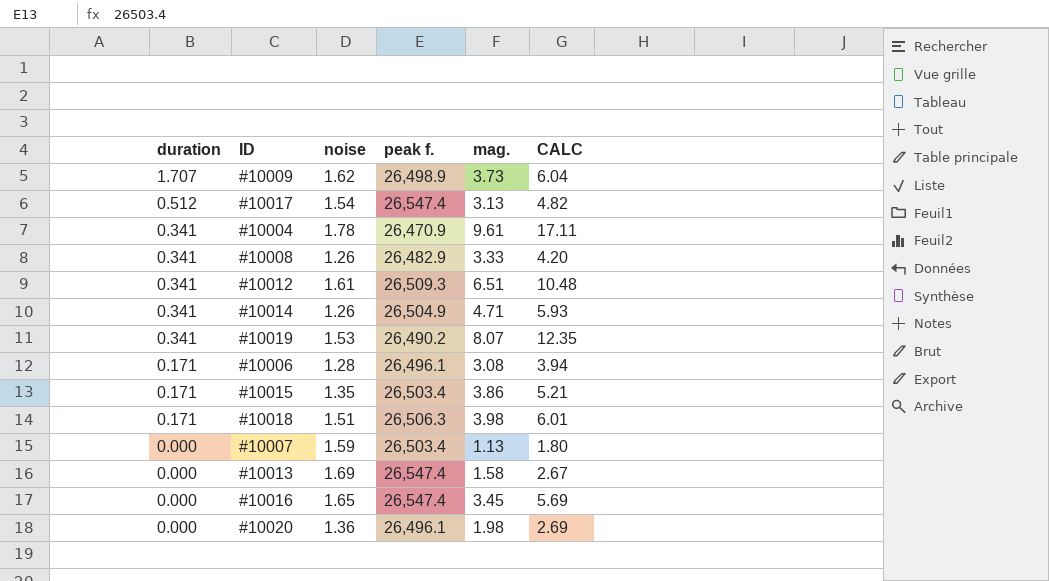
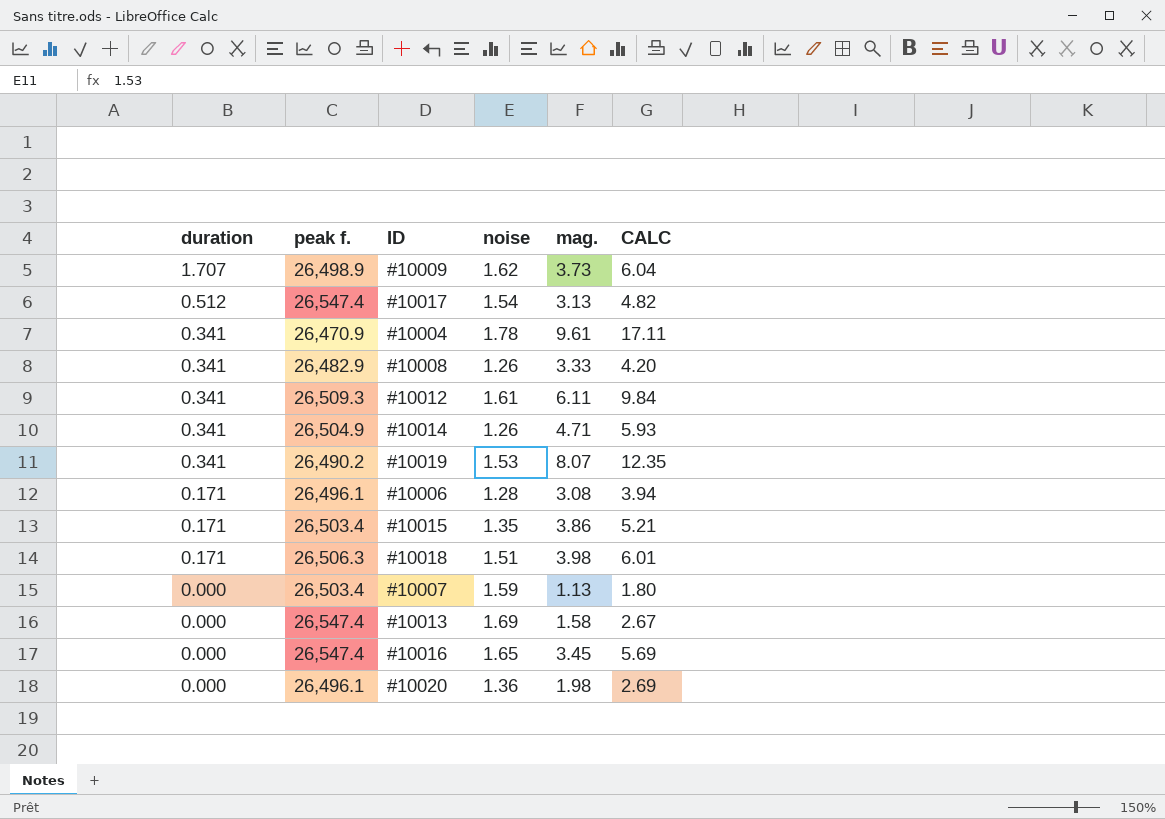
column peak f. | position: 4 -> 2
#10012 | mag.: 6.51 -> 6.11
#10012 | CALC: 10.48 -> 9.84

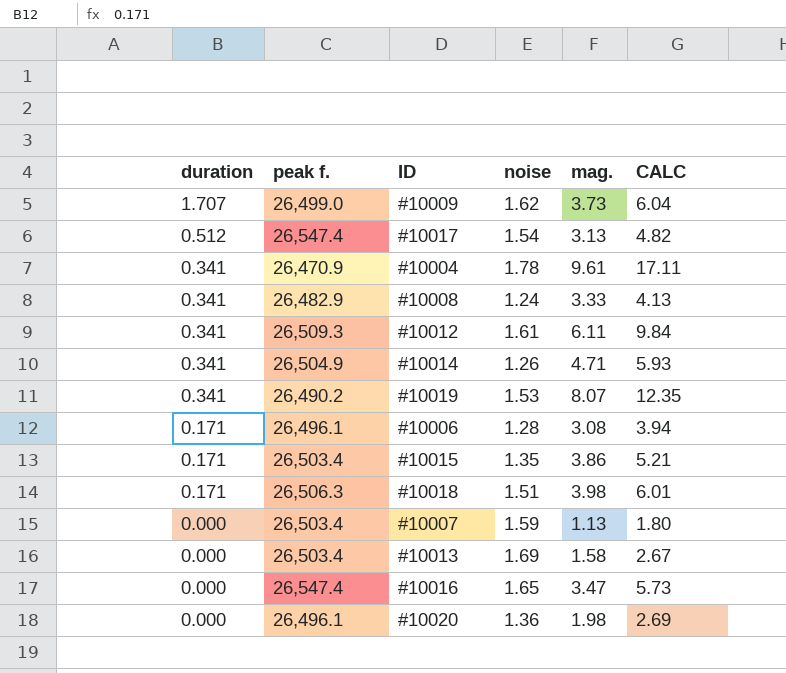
#10009 | peak f.: 26,498.9 -> 26,499.0
#10008 | noise: 1.26 -> 1.24
#10008 | CALC: 4.20 -> 4.13
#10013 | peak f.: 26,547.4 -> 26,503.4
#10016 | mag.: 3.45 -> 3.47
#10016 | CALC: 5.69 -> 5.73

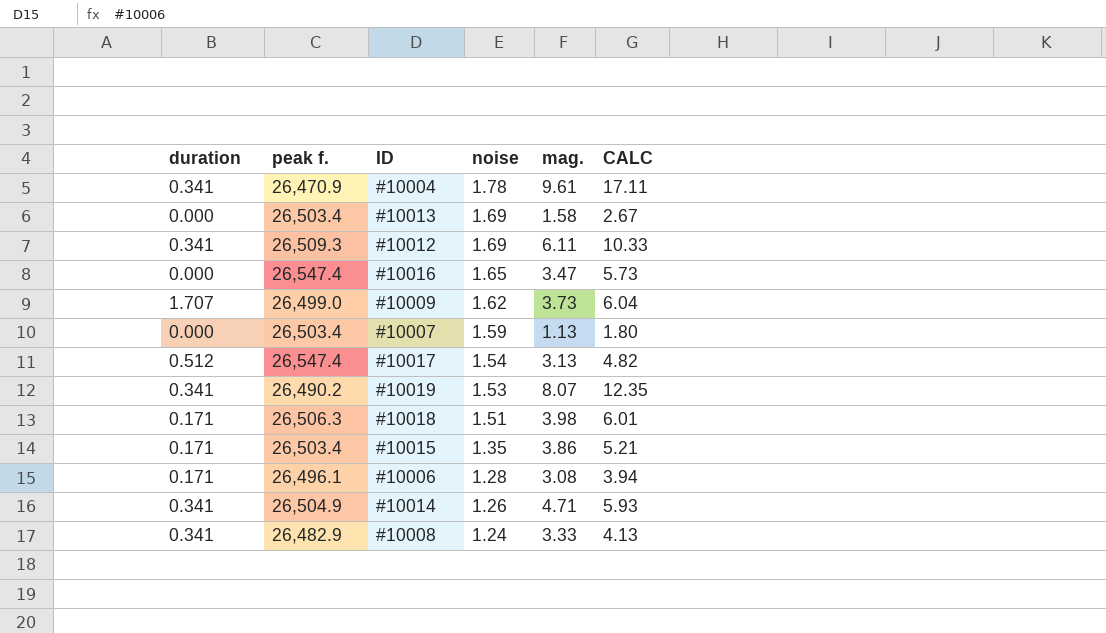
row order: duration descending -> noise descending
row #10020: 0.000 | 26,496.1 | 1.36 | 1.98 | 2.69 -> none
#10012 | noise: 1.61 -> 1.69
#10012 | CALC: 9.84 -> 10.33

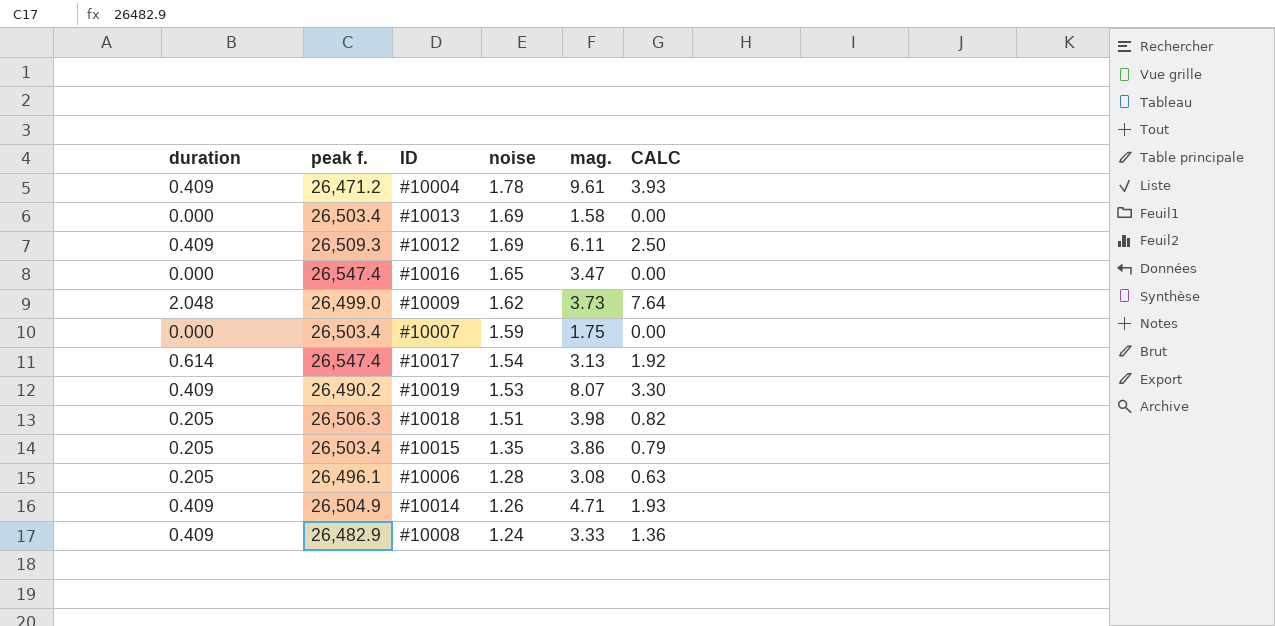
column CALC | formula: [noise] * [mag.] -> [duration] * [mag.]
#10004 | duration: 0.341 -> 0.409
#10004 | peak f.: 26,470.9 -> 26,471.2
#10012 | duration: 0.341 -> 0.409
#10009 | duration: 1.707 -> 2.048
#10007 | mag.: 1.13 -> 1.75
#10017 | duration: 0.512 -> 0.614
#10019 | duration: 0.341 -> 0.409
#10018 | duration: 0.171 -> 0.205
#10015 | duration: 0.171 -> 0.205
#10006 | duration: 0.171 -> 0.205
#10014 | duration: 0.341 -> 0.409
#10008 | duration: 0.341 -> 0.409

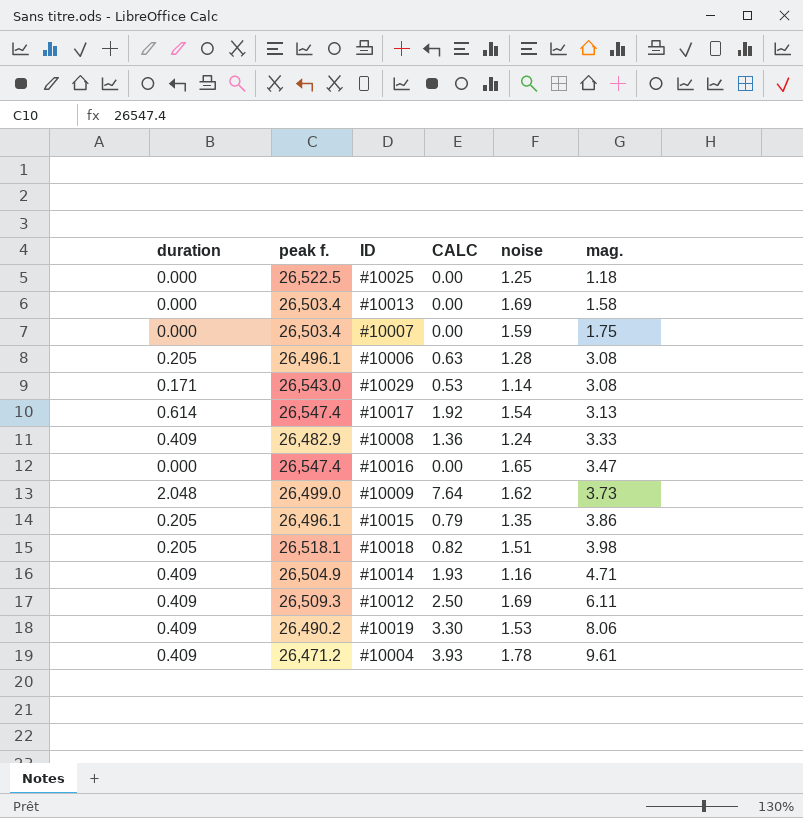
row order: noise descending -> mag. ascending
column CALC | position: 6 -> 4
row #10025: none -> 0.000 | 26,522.5 | 0.00 | 1.25 | 1.18
row #10029: none -> 0.171 | 26,543.0 | 0.53 | 1.14 | 3.08
#10015 | peak f.: 26,503.4 -> 26,496.1
#10018 | peak f.: 26,506.3 -> 26,518.1
#10014 | noise: 1.26 -> 1.16
#10019 | mag.: 8.07 -> 8.06

